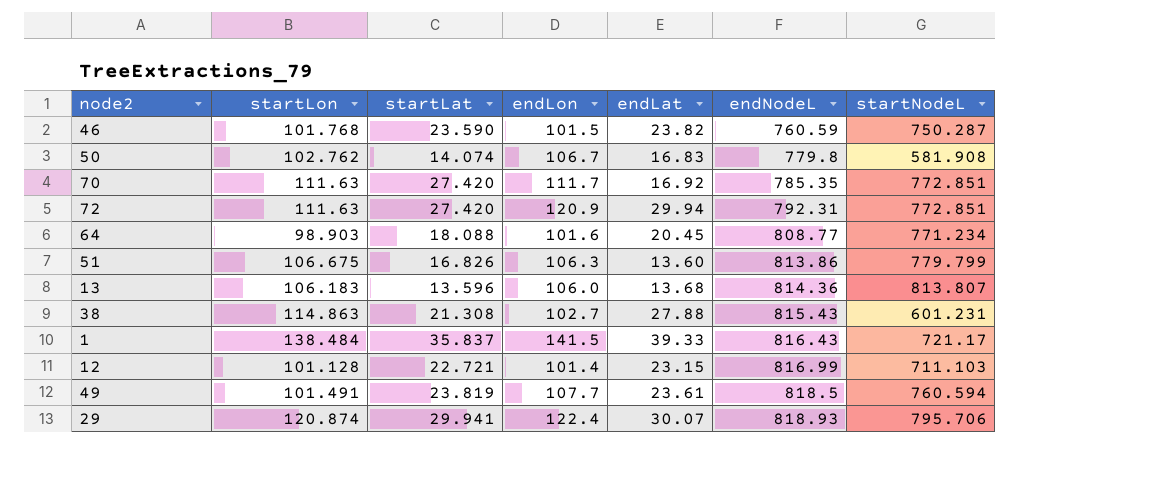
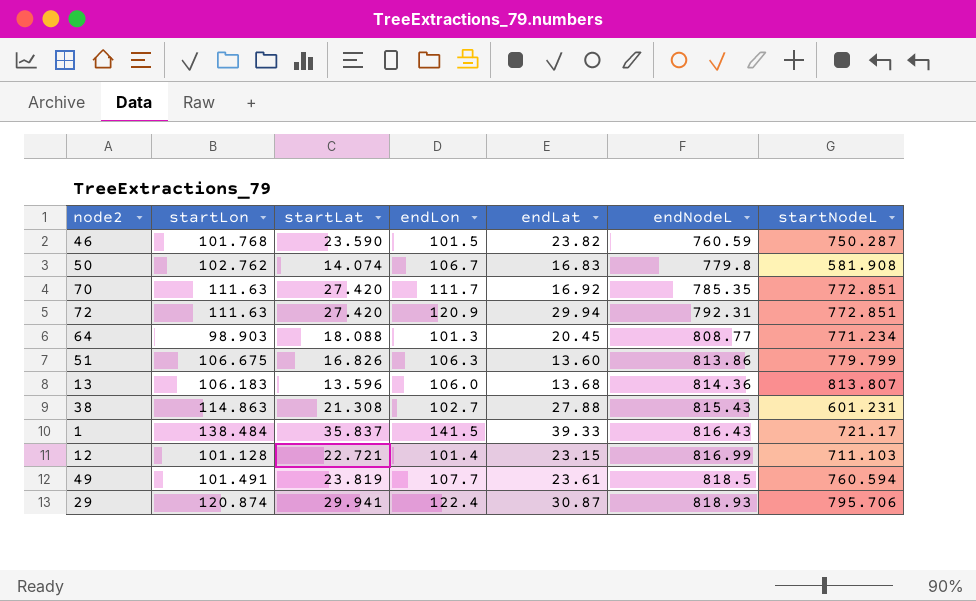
64 | endLon: 101.6 -> 101.3
29 | endLat: 30.07 -> 30.87

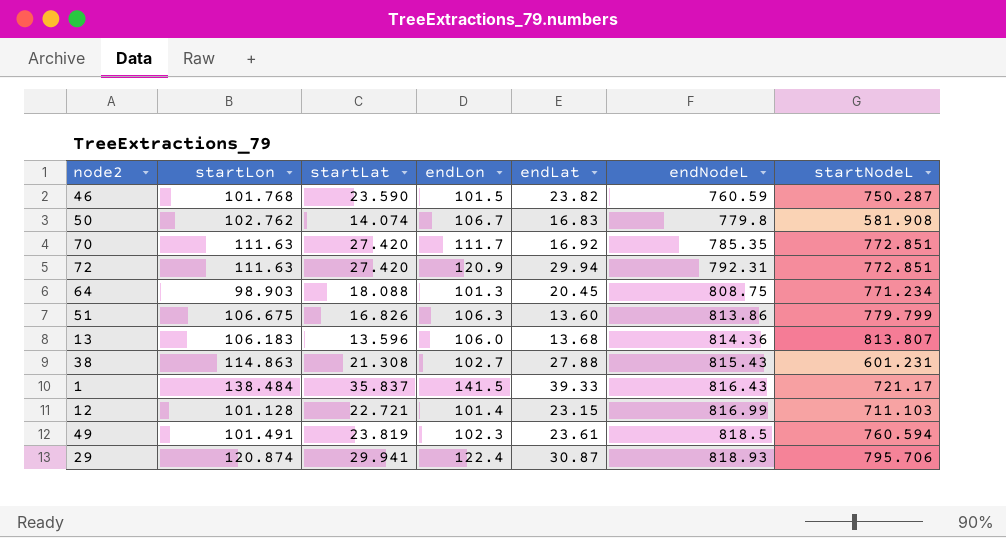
64 | endNodeL: 808.77 -> 808.75
49 | endLon: 107.7 -> 102.3

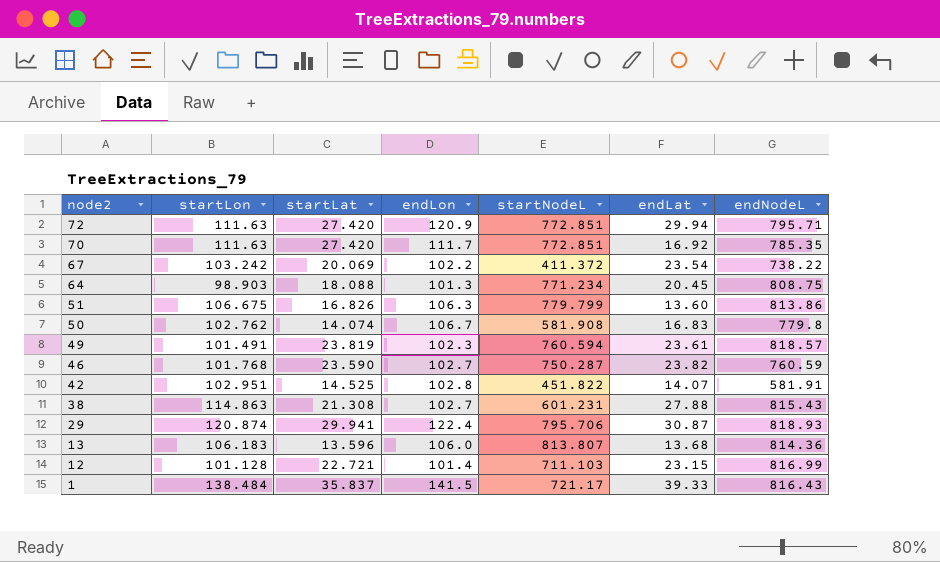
row order: endNodeL ascending -> node2 descending
column startNodeL | position: 7 -> 5
72 | endNodeL: 792.31 -> 795.71
row 67: none -> 103.242 | 20.069 | 102.2 | 411.372 | 23.54 | 738.22
49 | endNodeL: 818.5 -> 818.57
46 | endLon: 101.5 -> 102.7
row 42: none -> 102.951 | 14.525 | 102.8 | 451.822 | 14.07 | 581.91

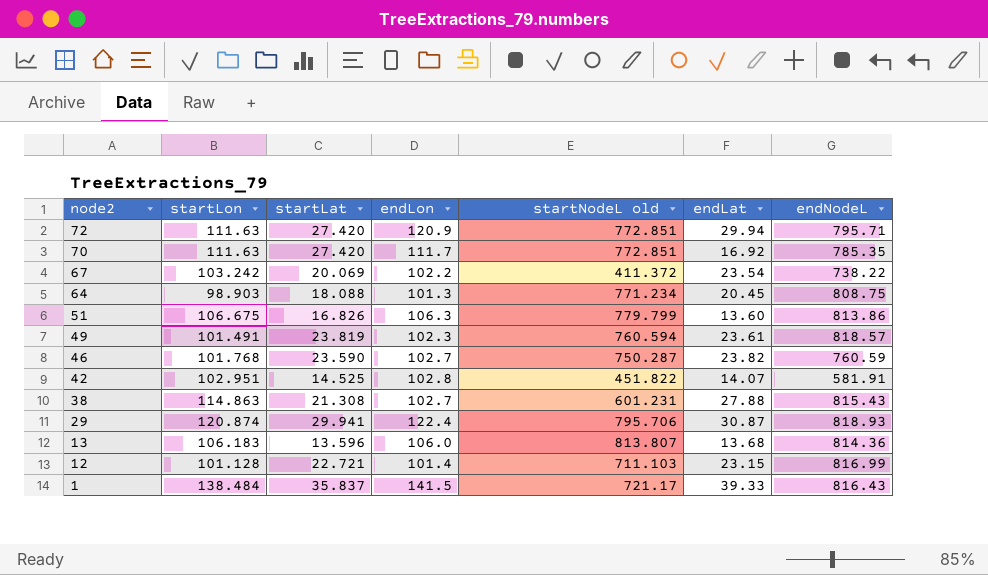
column name: startNodeL -> startNodeL old
row 50: 102.762 | 14.074 | 106.7 | 581.908 | 16.83 | 779.8 -> none

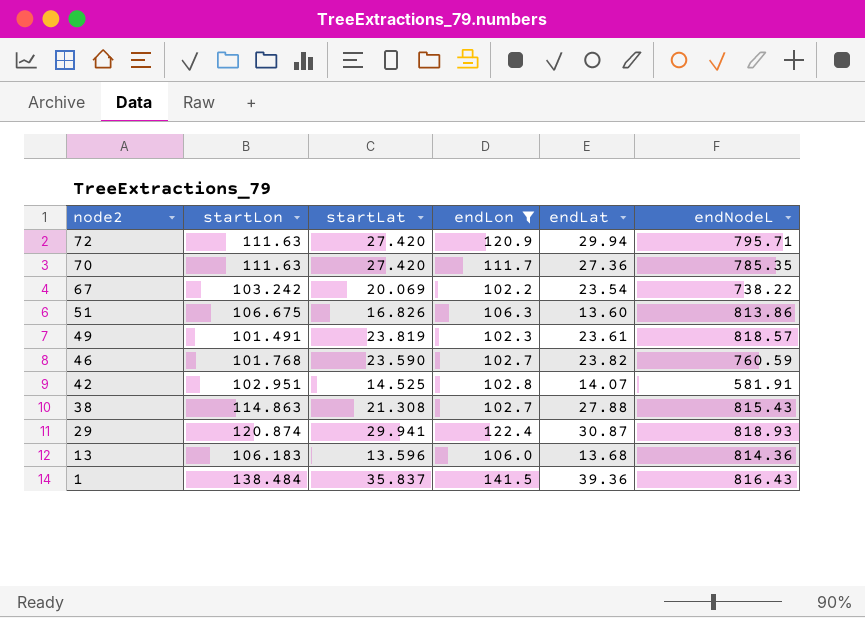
filter: none -> endLon >= 102.2
column startNodeL old | position: 5 -> none
70 | endLat: 16.92 -> 27.36
1 | endLat: 39.33 -> 39.36

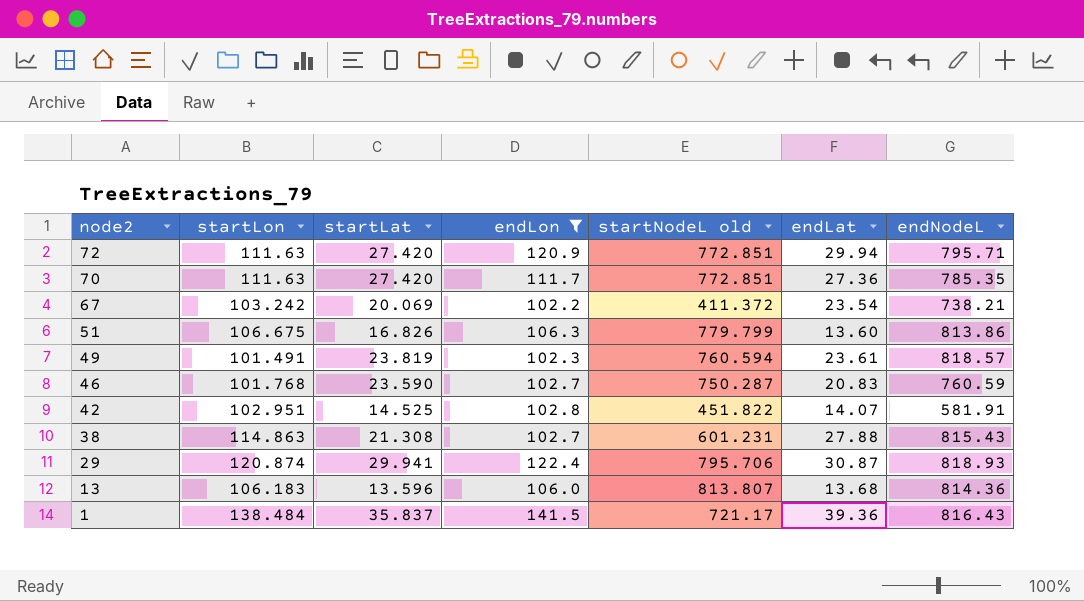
column startNodeL old | position: none -> 5
67 | endNodeL: 738.22 -> 738.21
46 | endLat: 23.82 -> 20.83

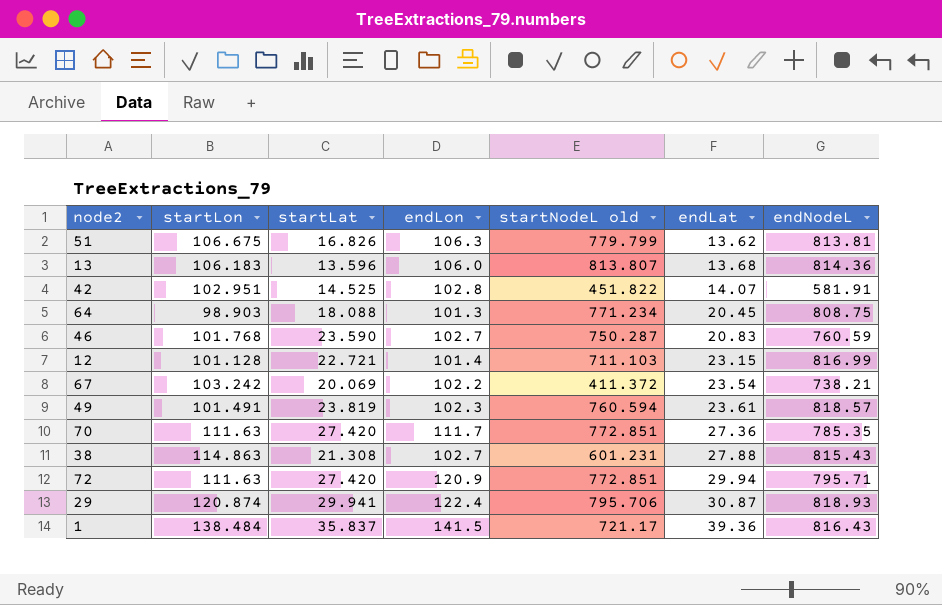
filter: endLon >= 102.2 -> none
row order: node2 descending -> endLat ascending
51 | endLat: 13.60 -> 13.62
51 | endNodeL: 813.86 -> 813.81

